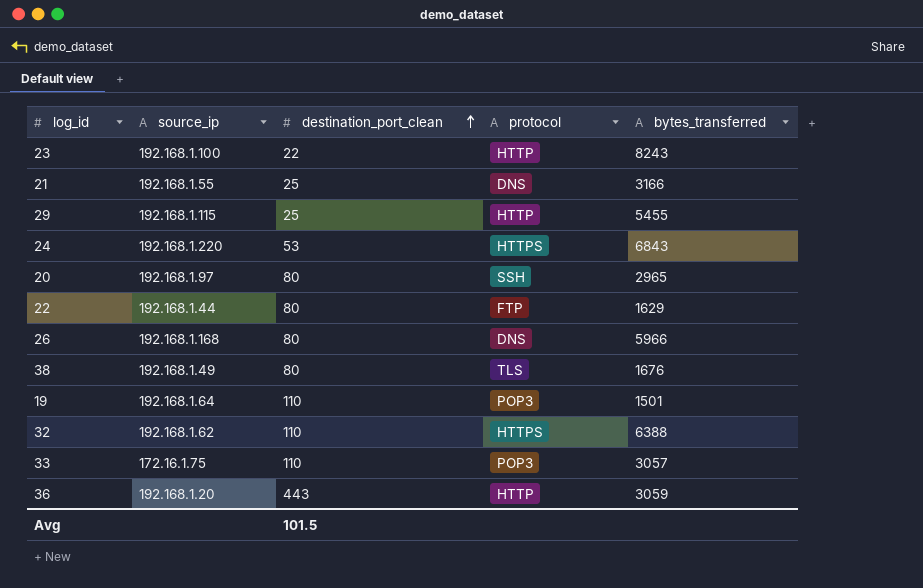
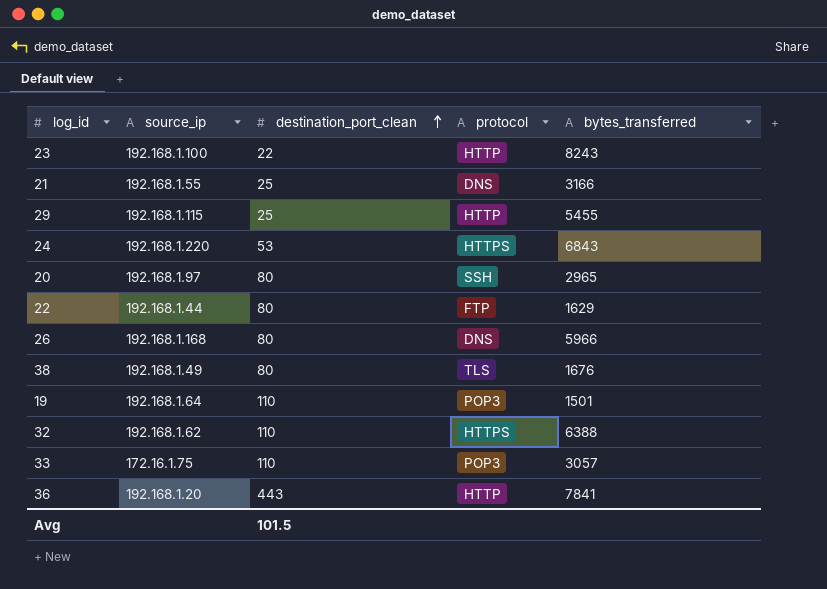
36 | bytes_transferred: 3059 -> 7841

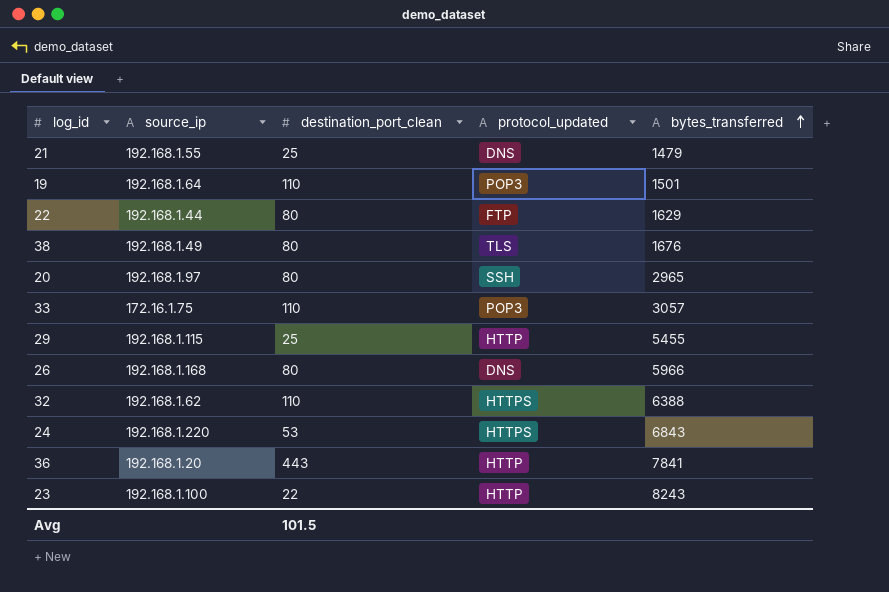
row order: destination_port_clean ascending -> bytes_transferred ascending
column name: protocol -> protocol_updated
21 | bytes_transferred: 3166 -> 1479

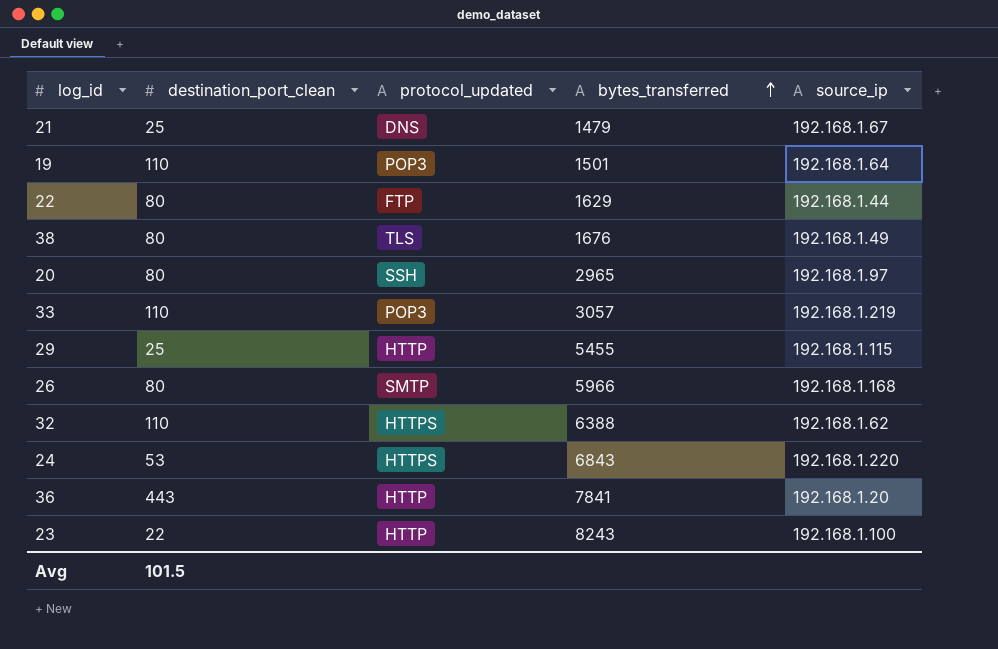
column source_ip | position: 2 -> 5
21 | source_ip: 192.168.1.55 -> 192.168.1.67
33 | source_ip: 172.16.1.75 -> 192.168.1.219
26 | protocol_updated: DNS -> SMTP

